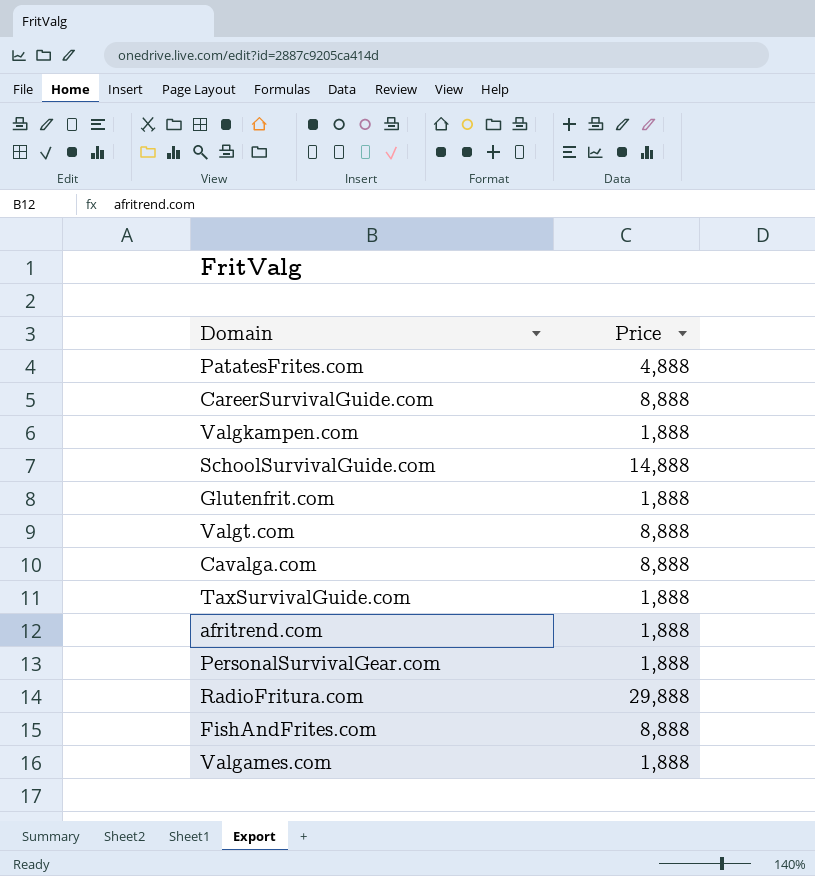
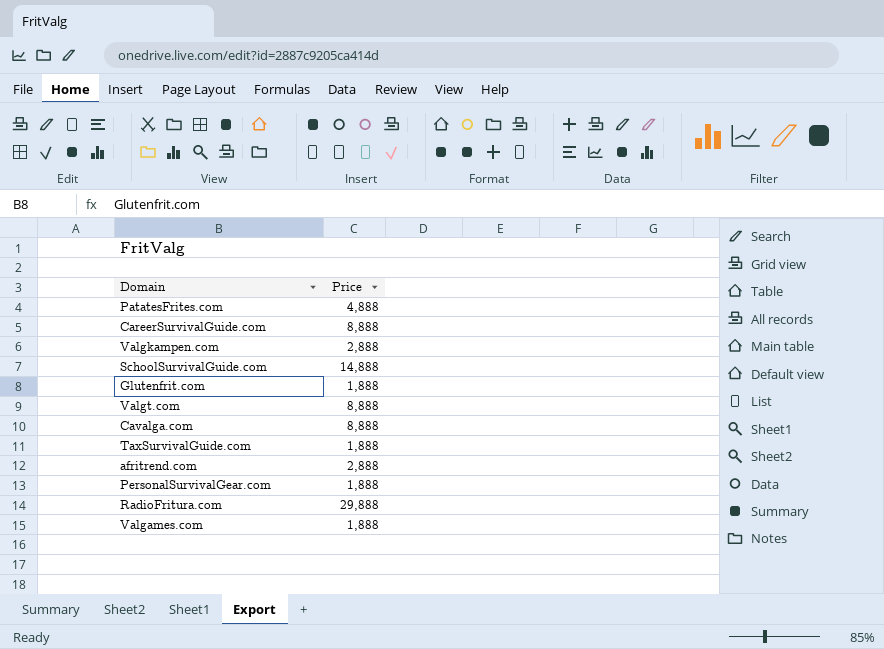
row FishAndFrites.com: 8,888 -> none
Valgkampen.com | Price: 1,888 -> 2,888
afritrend.com | Price: 1,888 -> 2,888

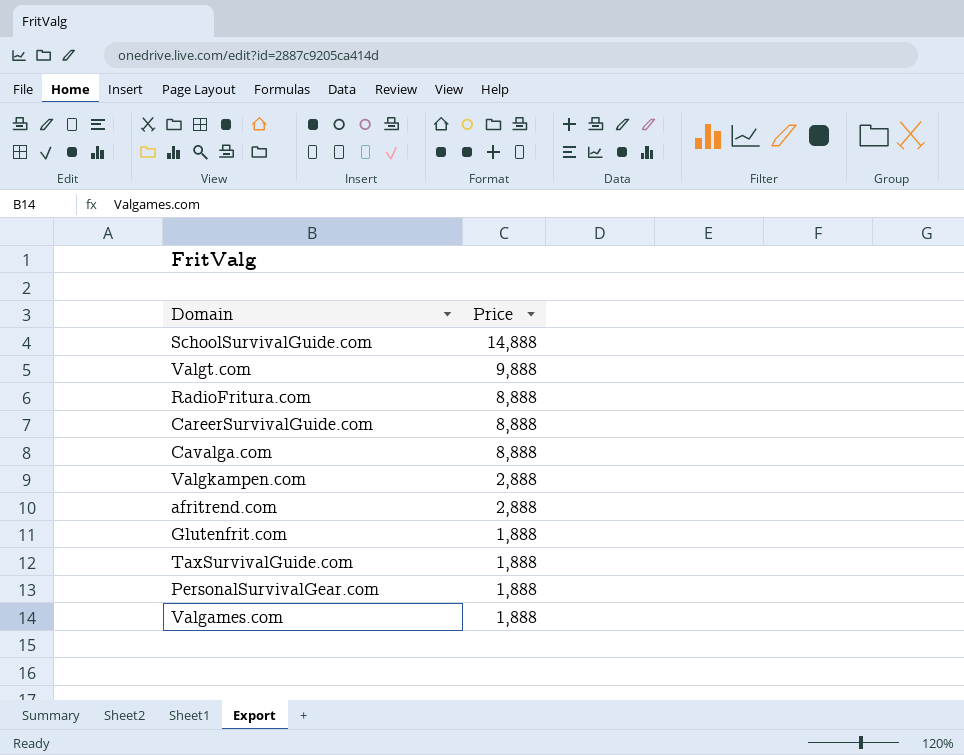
row order: none -> Price descending
row PatatesFrites.com: 4,888 -> none
Valgt.com | Price: 8,888 -> 9,888
RadioFritura.com | Price: 29,888 -> 8,888

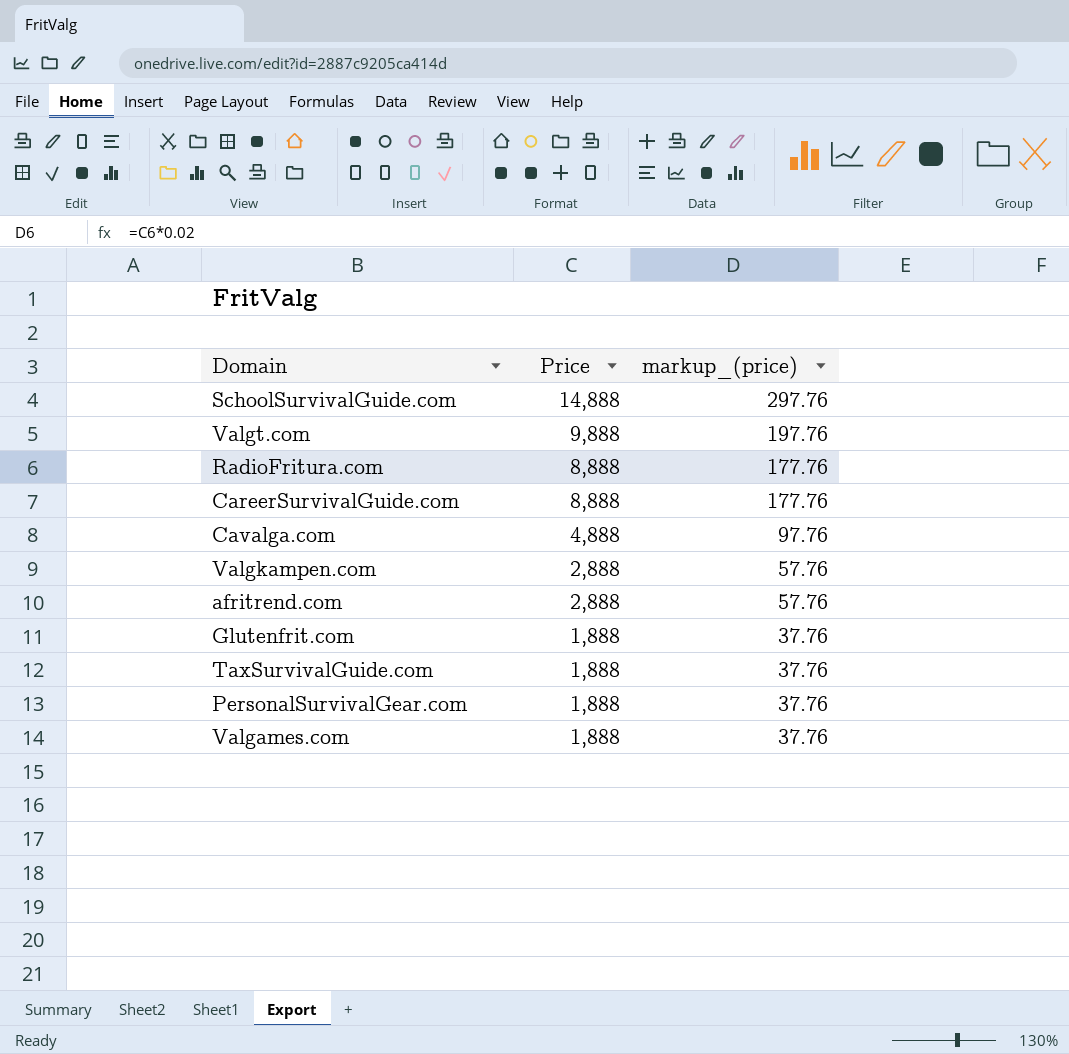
column markup_(price) | formula: none -> [Price] * 0.02
Cavalga.com | Price: 8,888 -> 4,888

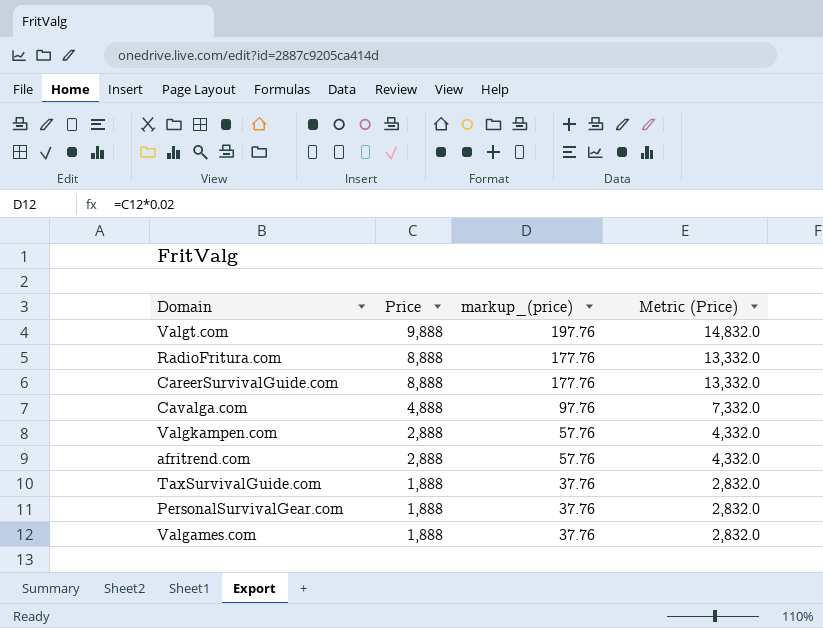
column Metric (Price) | formula: none -> [Price] * 1.5
row SchoolSurvivalGuide.com: 14,888 | 297.76 -> none
row Glutenfrit.com: 1,888 | 37.76 -> none

